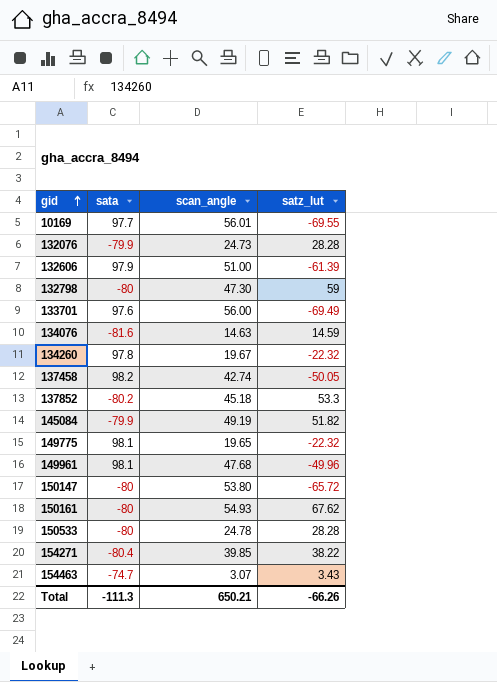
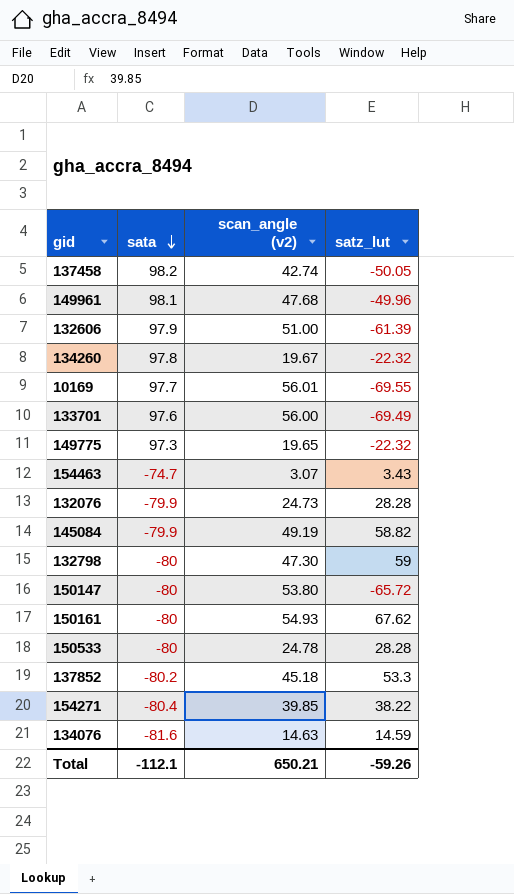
row order: gid ascending -> sata descending
column name: scan_angle -> scan_angle (v2)
149775 | sata: 98.1 -> 97.3
145084 | satz_lut: 51.82 -> 58.82
Total | sata: -111.3 -> -112.1
Total | satz_lut: -66.26 -> -59.26

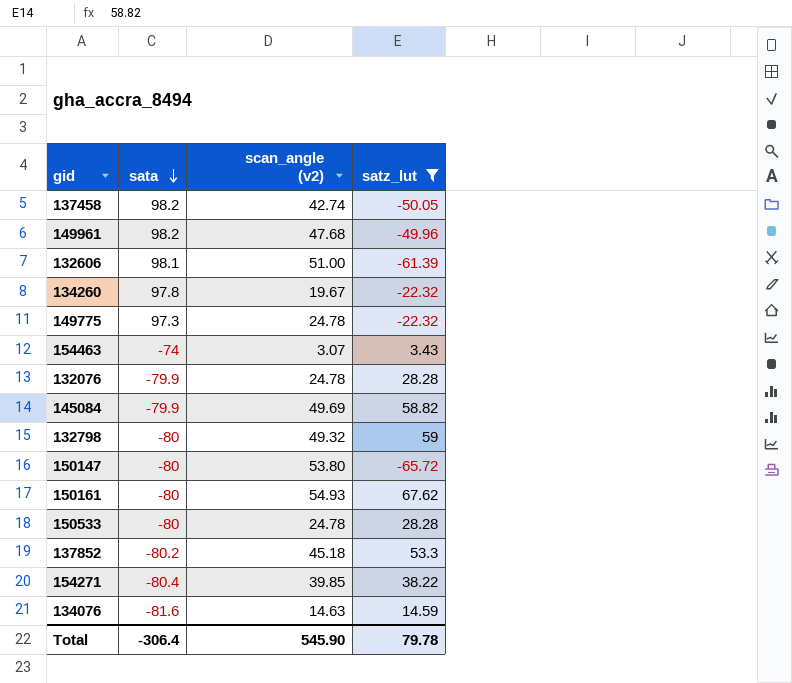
filter: none -> satz_lut >= -65.72
149961 | sata: 98.1 -> 98.2
132606 | sata: 97.9 -> 98.1
149775 | scan_angle (v2): 19.65 -> 24.78
154463 | sata: -74.7 -> -74
132076 | scan_angle (v2): 24.73 -> 24.78
145084 | scan_angle (v2): 49.19 -> 49.69
132798 | scan_angle (v2): 47.30 -> 49.32
Total | sata: -112.1 -> -306.4
Total | scan_angle (v2): 650.21 -> 545.90
Total | satz_lut: -59.26 -> 79.78

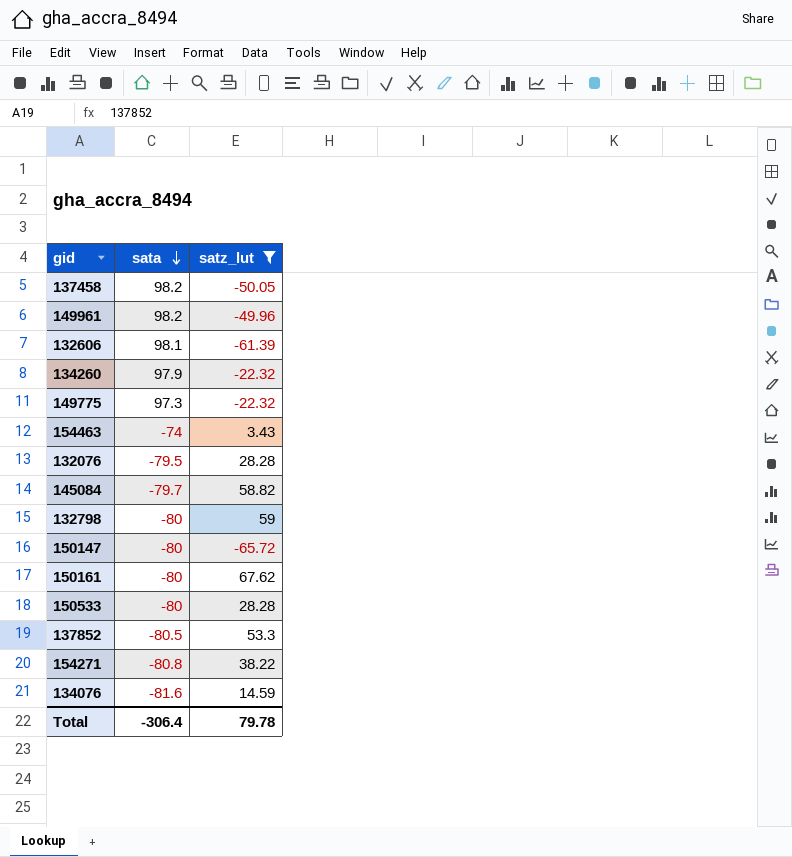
column scan_angle (v2) | position: 3 -> none
134260 | sata: 97.8 -> 97.9
132076 | sata: -79.9 -> -79.5
145084 | sata: -79.9 -> -79.7
137852 | sata: -80.2 -> -80.5
154271 | sata: -80.4 -> -80.8

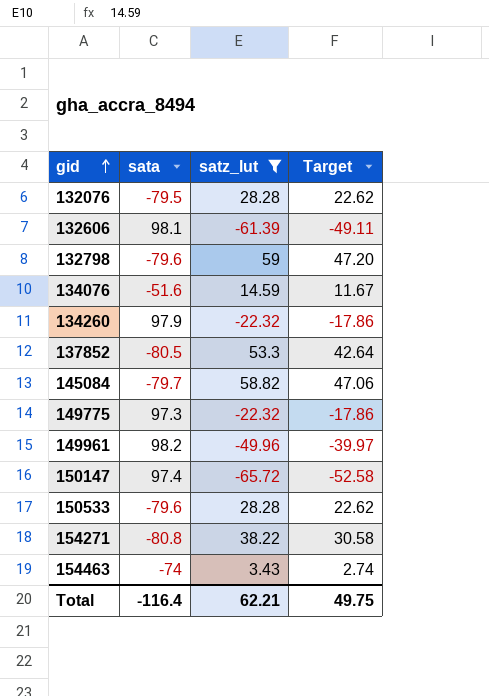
row order: sata descending -> gid ascending
column Target | formula: none -> [satz_lut] * 0.8
row 137458: 98.2 | -50.05 -> none
row 150161: -80 | 67.62 -> none
132798 | sata: -80 -> -79.6
134076 | sata: -81.6 -> -51.6
150147 | sata: -80 -> 97.4
150533 | sata: -80 -> -79.6
Total | sata: -306.4 -> -116.4
Total | satz_lut: 79.78 -> 62.21

